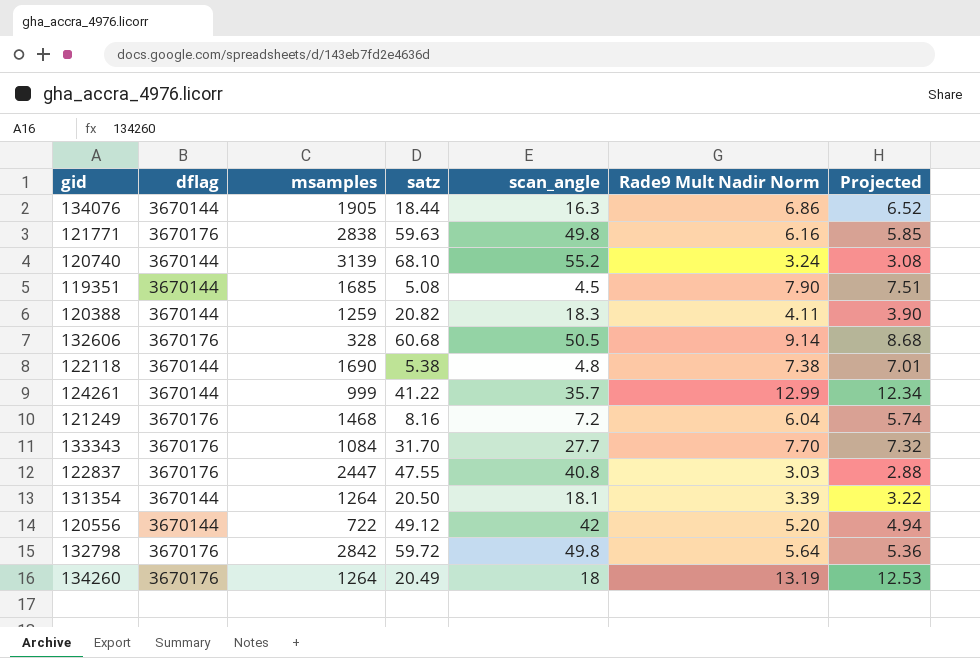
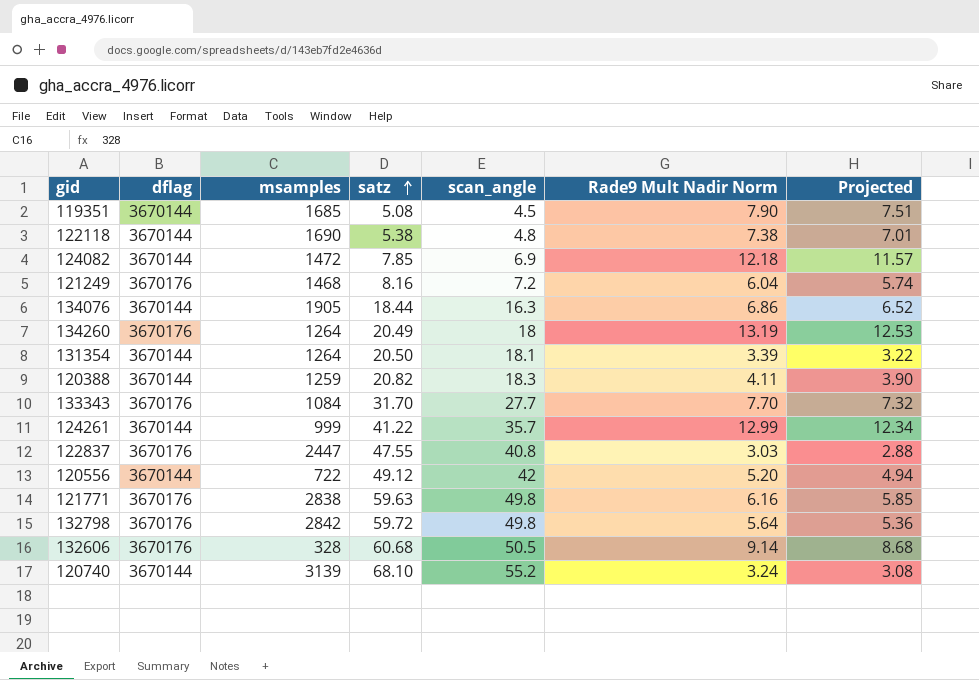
row order: none -> satz ascending
row 124082: none -> 3670144 | 1472 | 7.85 | 6.9 | 12.18 | 11.57

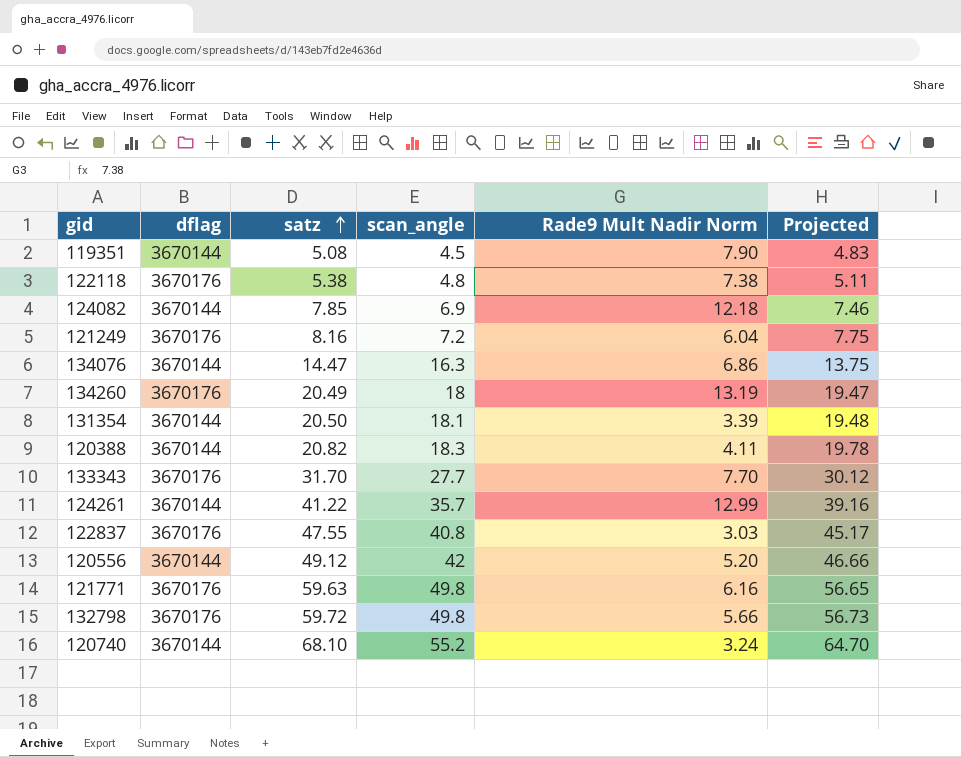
column msamples | position: 3 -> none
column Projected | formula: [Rade9 Mult Nadir Norm] * 0.95 -> [satz] * 0.95
row 132606: 3670176 | 328 | 60.68 | 50.5 | 9.14 | 8.68 -> none
122118 | dflag: 3670144 -> 3670176
134076 | satz: 18.44 -> 14.47
132798 | Rade9 Mult Nadir Norm: 5.64 -> 5.66

